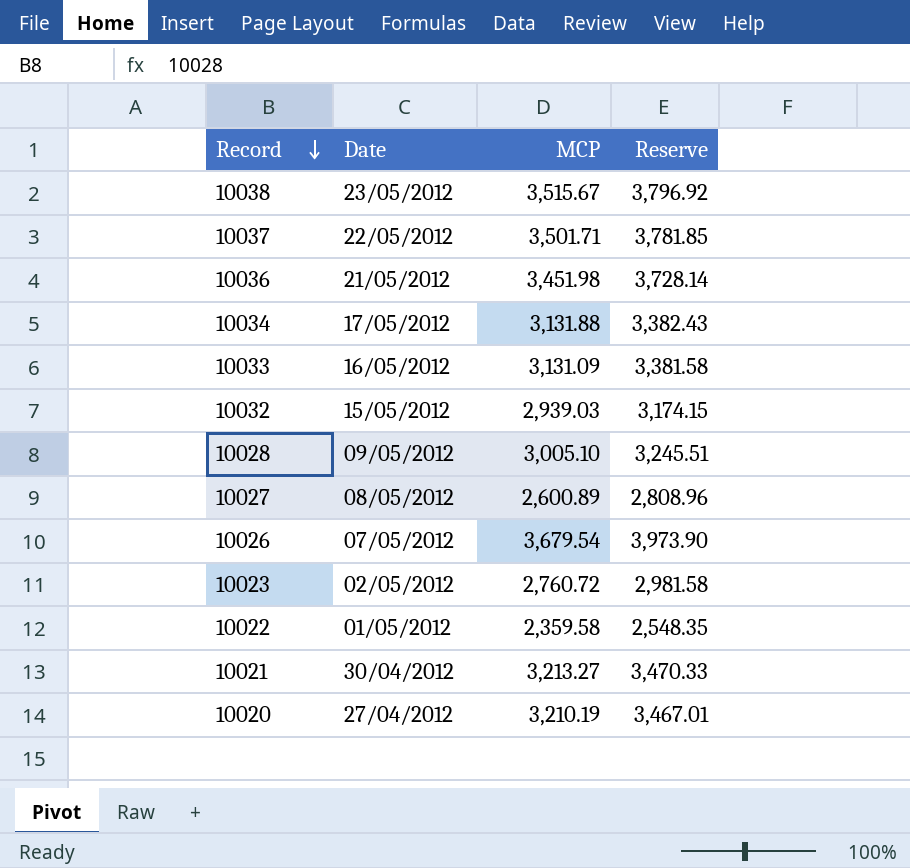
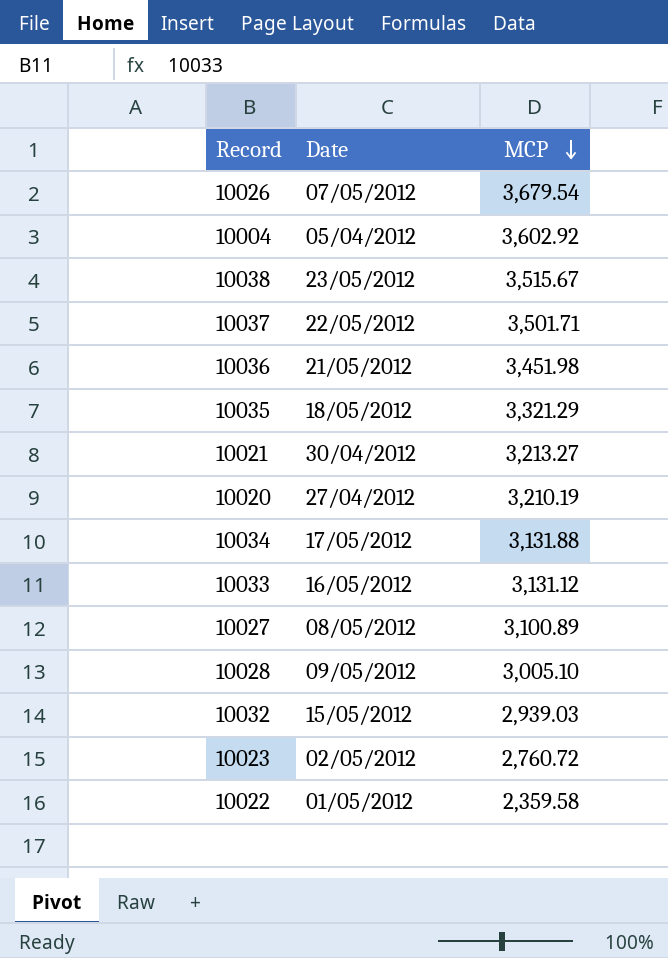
row order: Record descending -> MCP descending
column Reserve | formula: [MCP] * 1.08 -> none
row 10004: none -> 05/04/2012 | 3,602.92
row 10035: none -> 18/05/2012 | 3,321.29
10033 | MCP: 3,131.09 -> 3,131.12
10027 | MCP: 2,600.89 -> 3,100.89

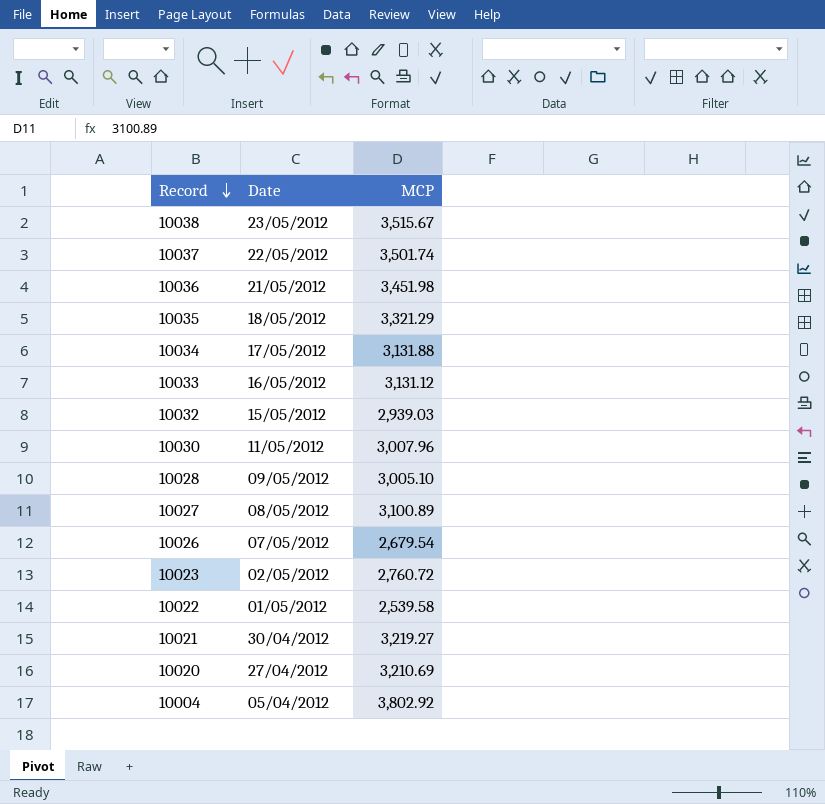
row order: MCP descending -> Record descending
10037 | MCP: 3,501.71 -> 3,501.74
row 10030: none -> 11/05/2012 | 3,007.96
10026 | MCP: 3,679.54 -> 2,679.54
10022 | MCP: 2,359.58 -> 2,539.58
10021 | MCP: 3,213.27 -> 3,219.27
10020 | MCP: 3,210.19 -> 3,210.69
10004 | MCP: 3,602.92 -> 3,802.92

